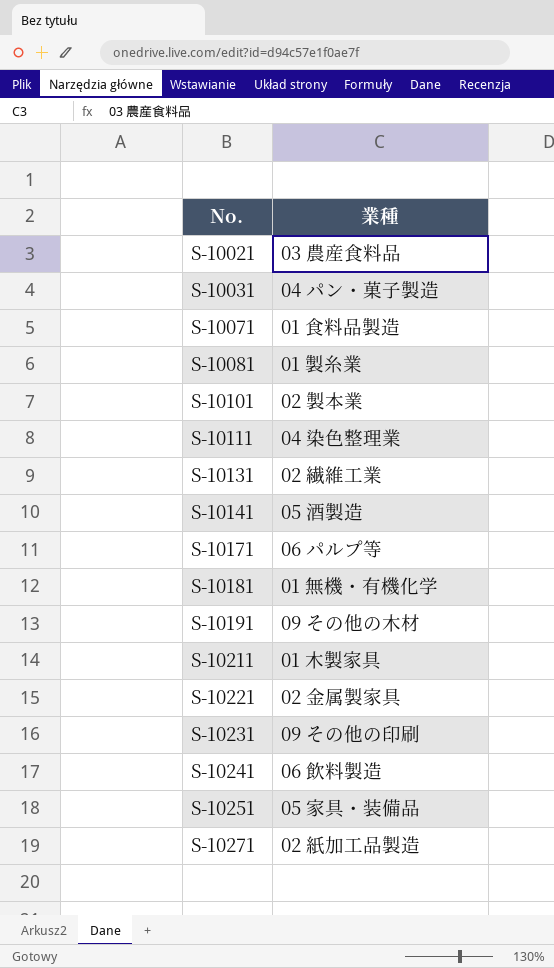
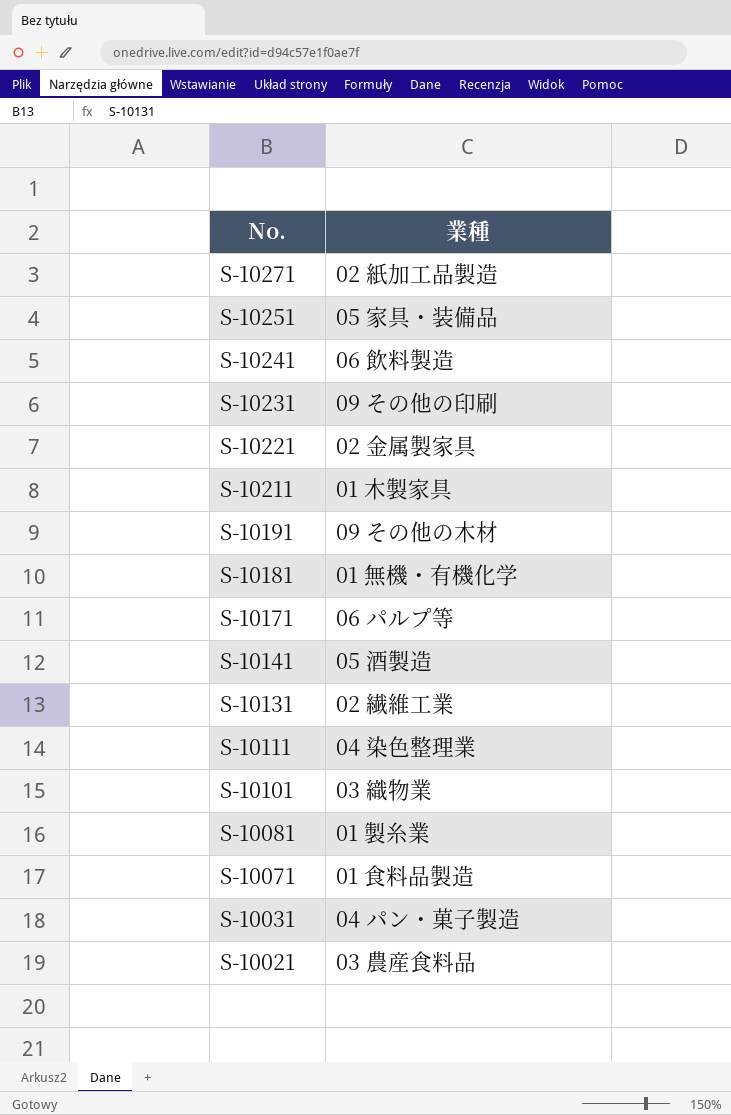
row order: No. ascending -> No. descending
S-10101 | 業種: 02 製本業 -> 03 織物業

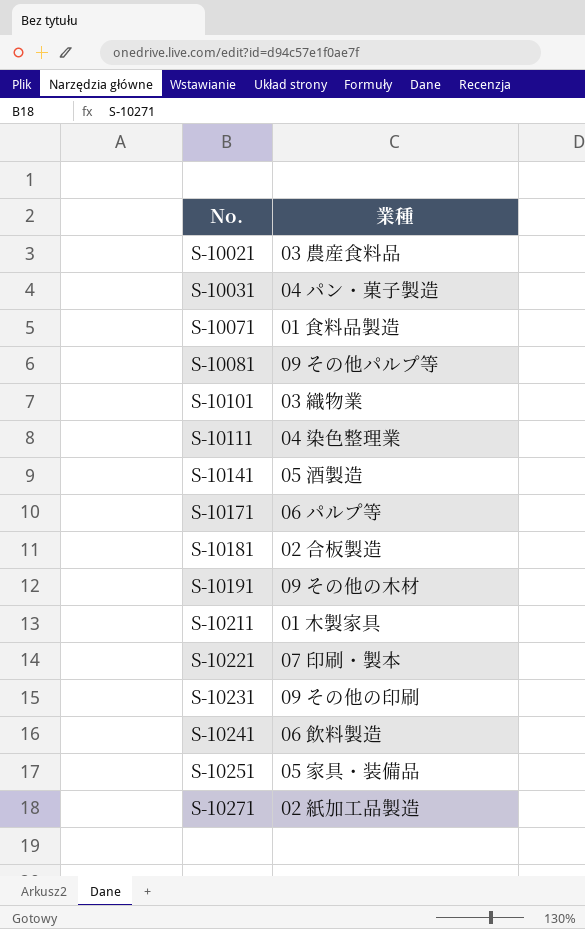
row order: No. descending -> No. ascending
row S-10131: 02 繊維工業 -> none
S-10081 | 業種: 01 製糸業 -> 09 その他パルプ等
S-10181 | 業種: 01 無機・有機化学 -> 02 合板製造
S-10221 | 業種: 02 金属製家具 -> 07 印刷・製本

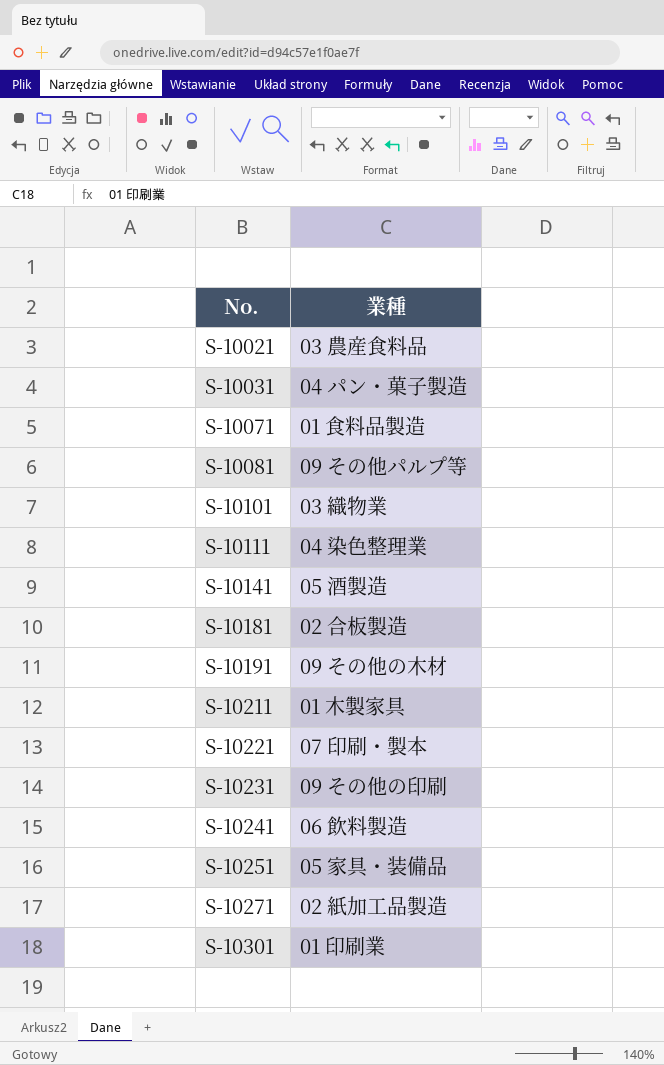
row S-10171: 06 パルプ等 -> none
row S-10301: none -> 01 印刷業

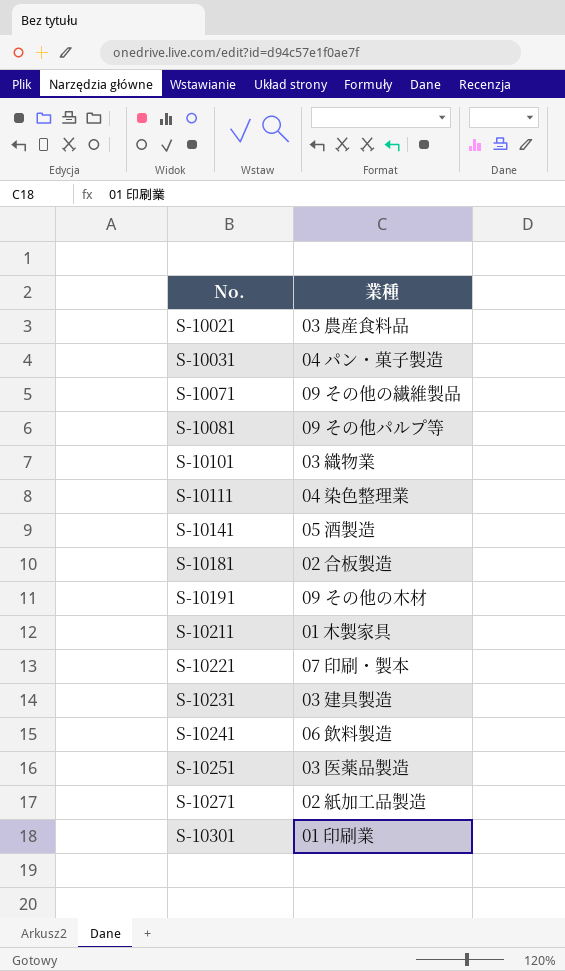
S-10071 | 業種: 01 食料品製造 -> 09 その他の繊維製品
S-10231 | 業種: 09 その他の印刷 -> 03 建具製造
S-10251 | 業種: 05 家具・装備品 -> 03 医薬品製造

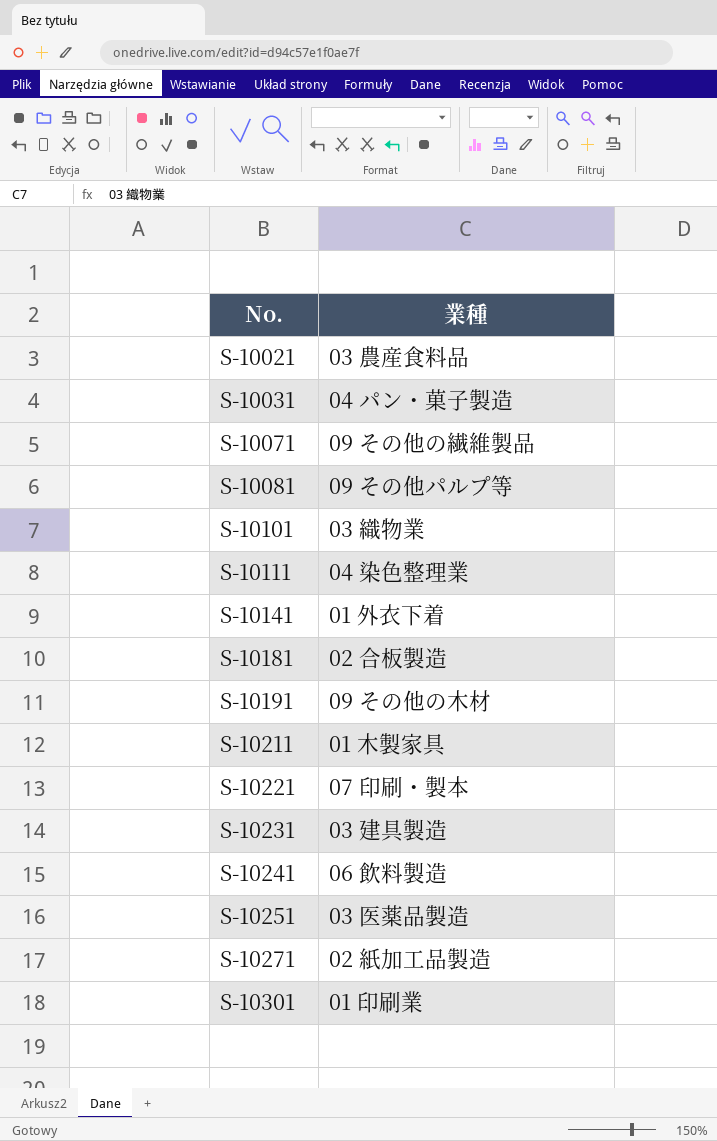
S-10141 | 業種: 05 酒製造 -> 01 外衣下着

